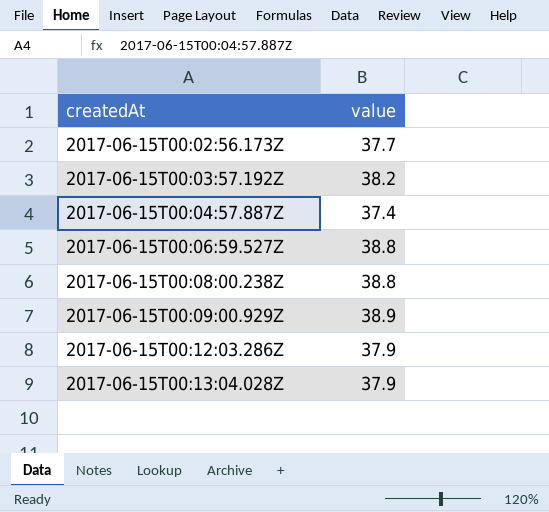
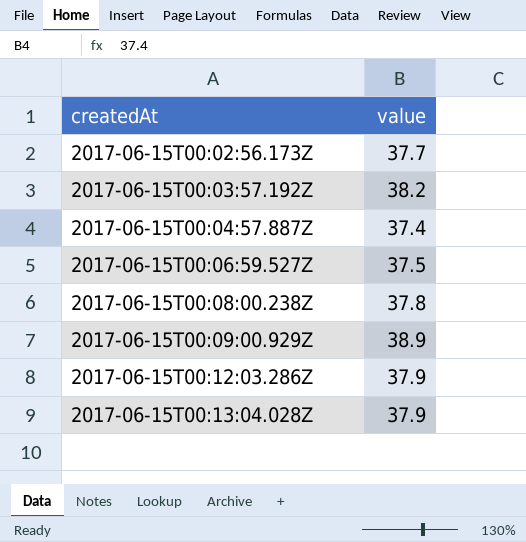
2017-06-15T00:06:59.527Z | value: 38.8 -> 37.5
2017-06-15T00:08:00.238Z | value: 38.8 -> 37.8

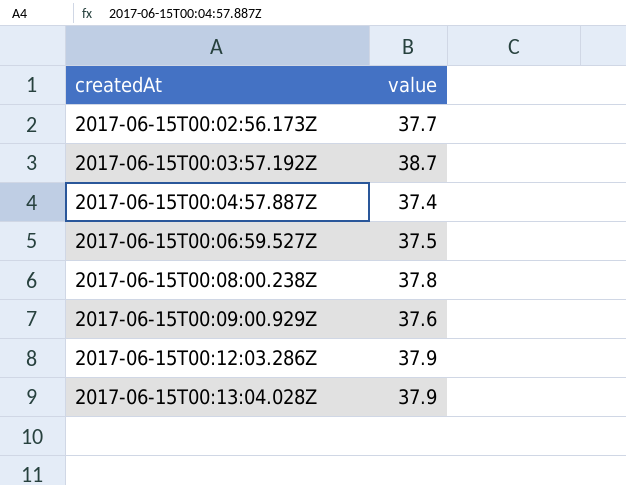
2017-06-15T00:03:57.192Z | value: 38.2 -> 38.7
2017-06-15T00:09:00.929Z | value: 38.9 -> 37.6

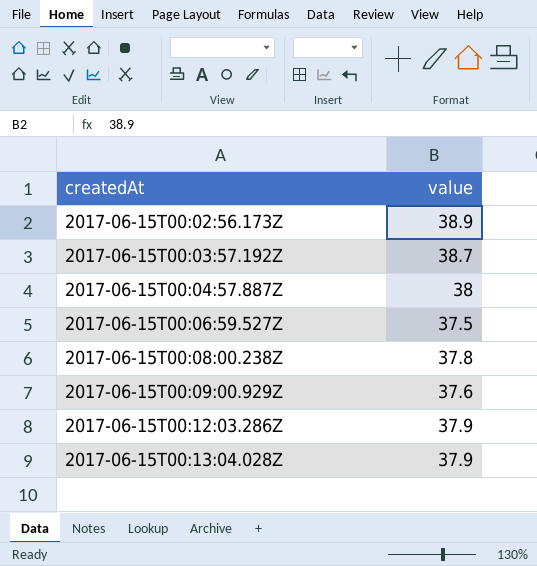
2017-06-15T00:02:56.173Z | value: 37.7 -> 38.9
2017-06-15T00:04:57.887Z | value: 37.4 -> 38

